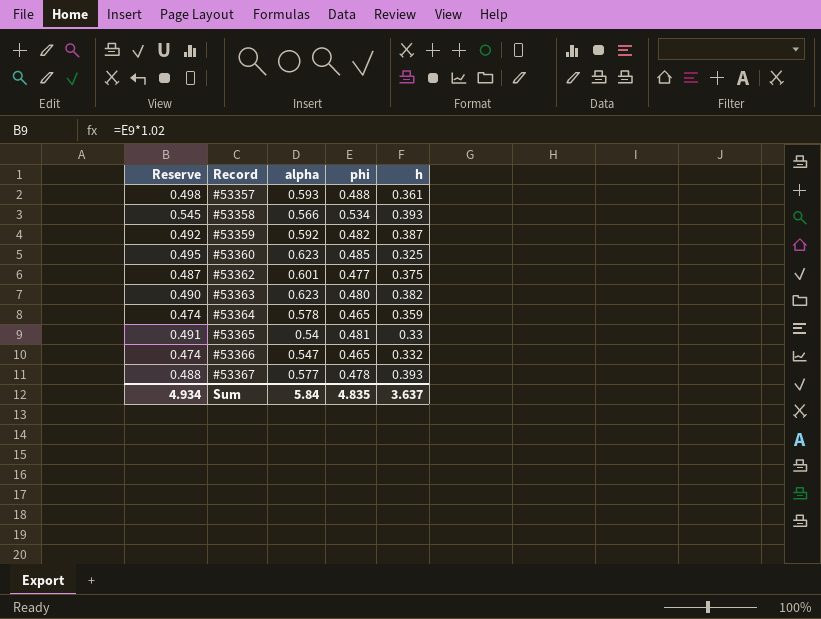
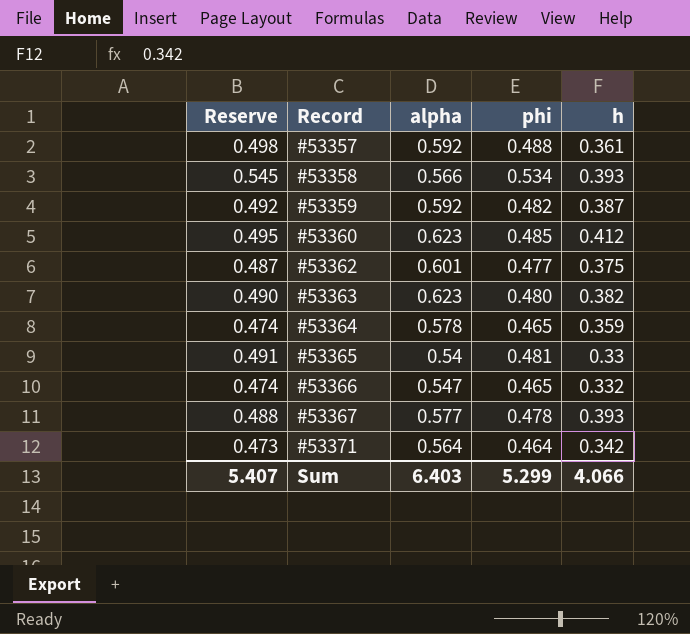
#53357 | alpha: 0.593 -> 0.592
#53360 | h: 0.325 -> 0.412
row #53371: none -> 0.473 | 0.564 | 0.464 | 0.342
Sum | Reserve: 4.934 -> 5.407
Sum | alpha: 5.84 -> 6.403
Sum | phi: 4.835 -> 5.299
Sum | h: 3.637 -> 4.066

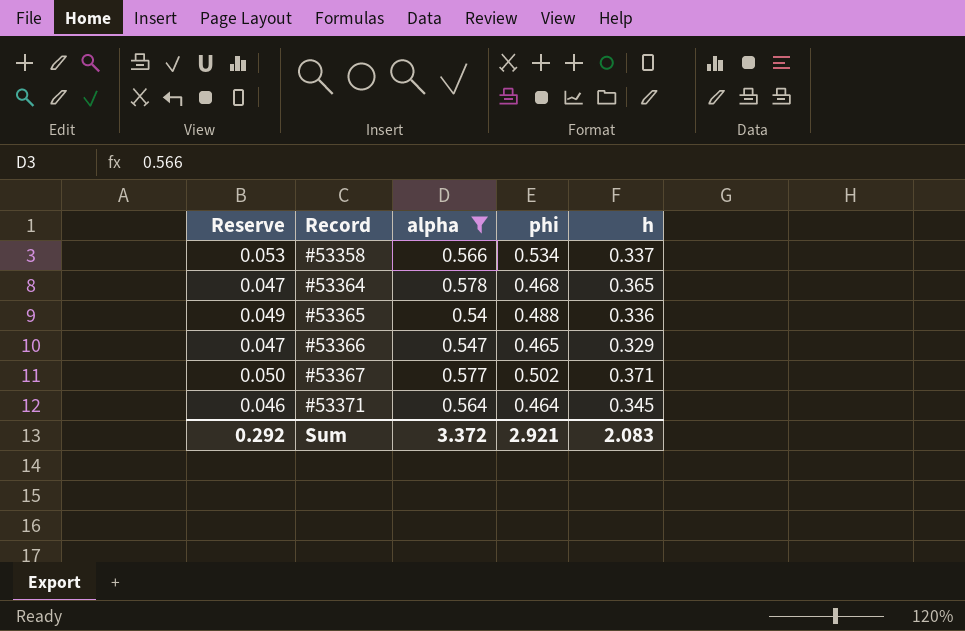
filter: none -> alpha <= 0.578
column Reserve | formula: [phi] * 1.02 -> [phi] * 0.1
#53358 | h: 0.393 -> 0.337
#53364 | phi: 0.465 -> 0.468
#53364 | h: 0.359 -> 0.365
#53365 | phi: 0.481 -> 0.488
#53365 | h: 0.33 -> 0.336
#53366 | h: 0.332 -> 0.329
#53367 | phi: 0.478 -> 0.502
#53367 | h: 0.393 -> 0.371
#53371 | h: 0.342 -> 0.345
Sum | Reserve: 5.407 -> 0.292
Sum | alpha: 6.403 -> 3.372
Sum | phi: 5.299 -> 2.921
Sum | h: 4.066 -> 2.083

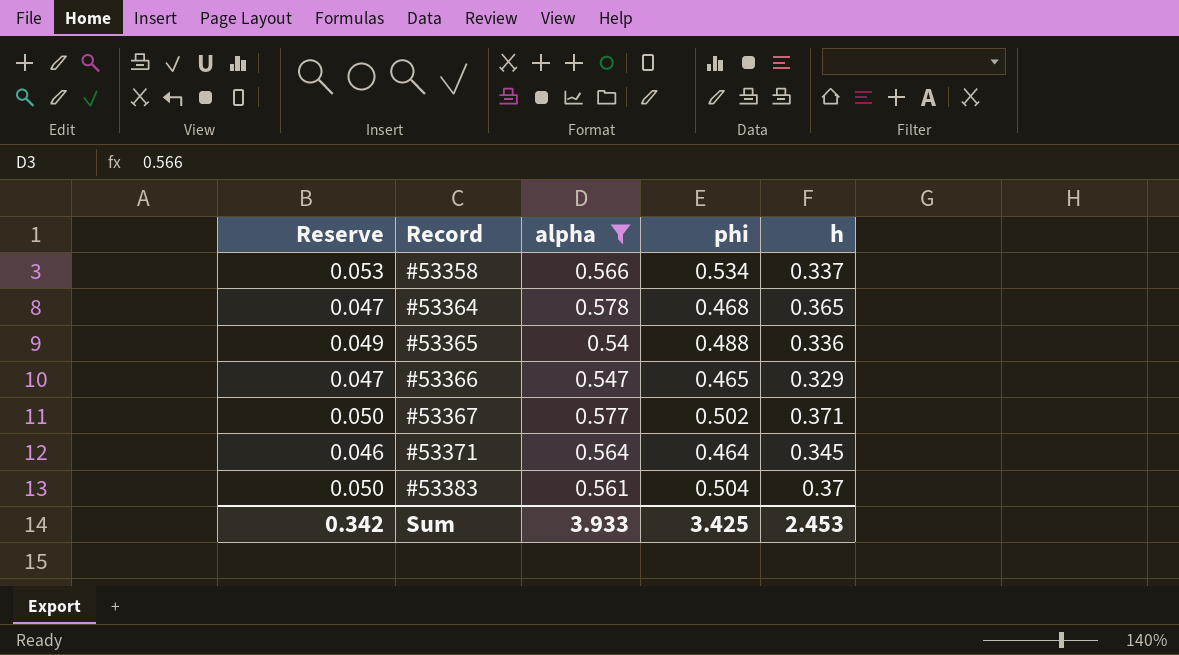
row #53383: none -> 0.050 | 0.561 | 0.504 | 0.37
Sum | Reserve: 0.292 -> 0.342
Sum | alpha: 3.372 -> 3.933
Sum | phi: 2.921 -> 3.425
Sum | h: 2.083 -> 2.453

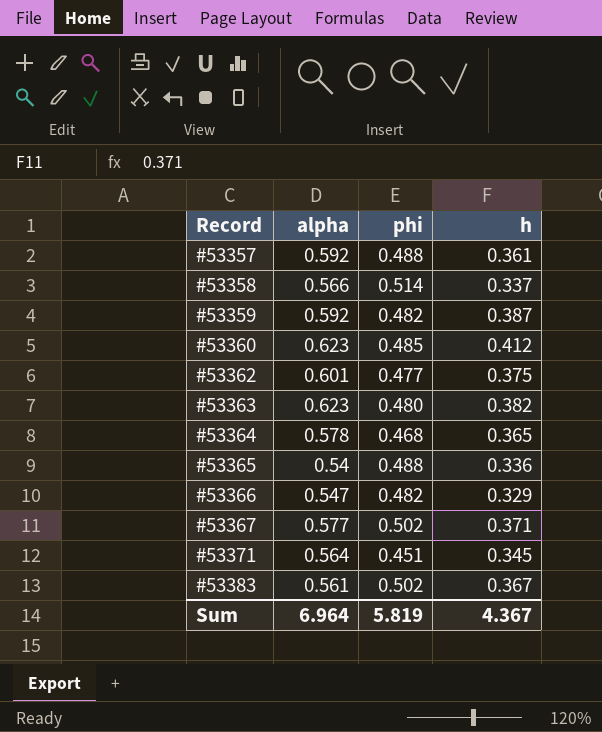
filter: alpha <= 0.578 -> none
column Reserve | formula: [phi] * 0.1 -> none
#53358 | phi: 0.534 -> 0.514
#53366 | phi: 0.465 -> 0.482
#53371 | phi: 0.464 -> 0.451
#53383 | phi: 0.504 -> 0.502
#53383 | h: 0.37 -> 0.367
Sum | alpha: 3.933 -> 6.964
Sum | phi: 3.425 -> 5.819
Sum | h: 2.453 -> 4.367

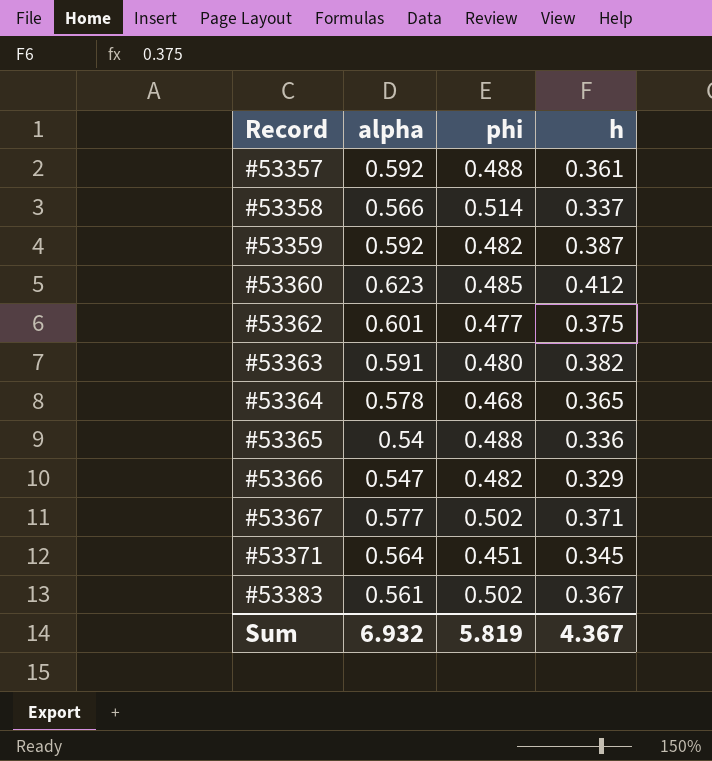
#53363 | alpha: 0.623 -> 0.591
Sum | alpha: 6.964 -> 6.932

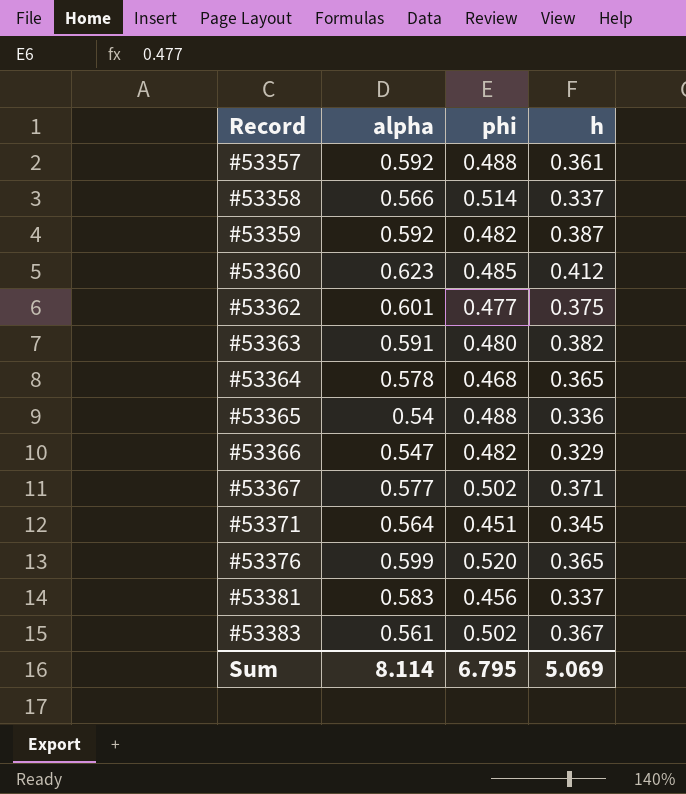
row #53376: none -> 0.599 | 0.520 | 0.365
row #53381: none -> 0.583 | 0.456 | 0.337
Sum | alpha: 6.932 -> 8.114
Sum | phi: 5.819 -> 6.795
Sum | h: 4.367 -> 5.069

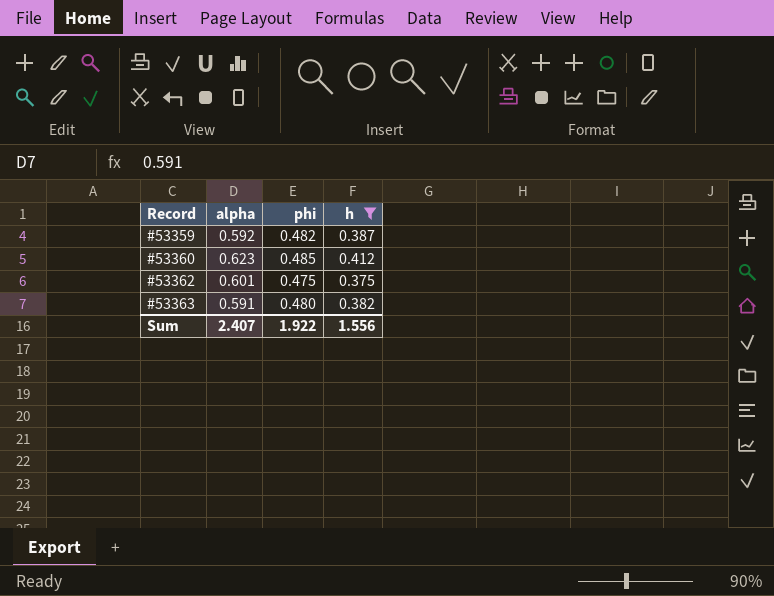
filter: none -> h >= 0.375
#53362 | phi: 0.477 -> 0.475
Sum | alpha: 8.114 -> 2.407
Sum | phi: 6.795 -> 1.922
Sum | h: 5.069 -> 1.556

